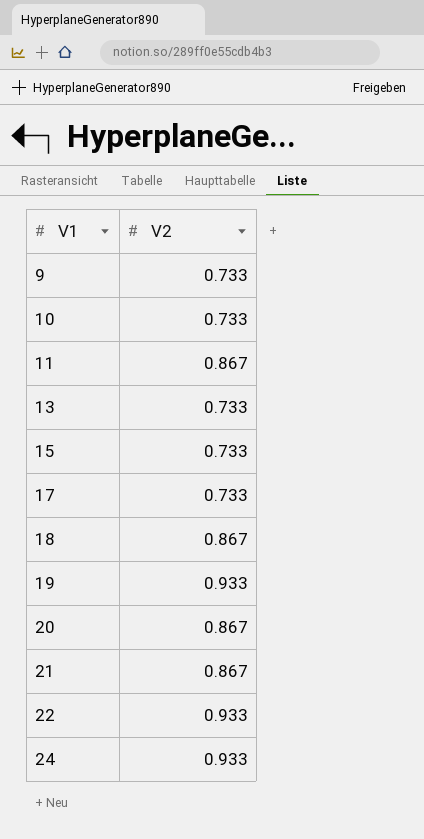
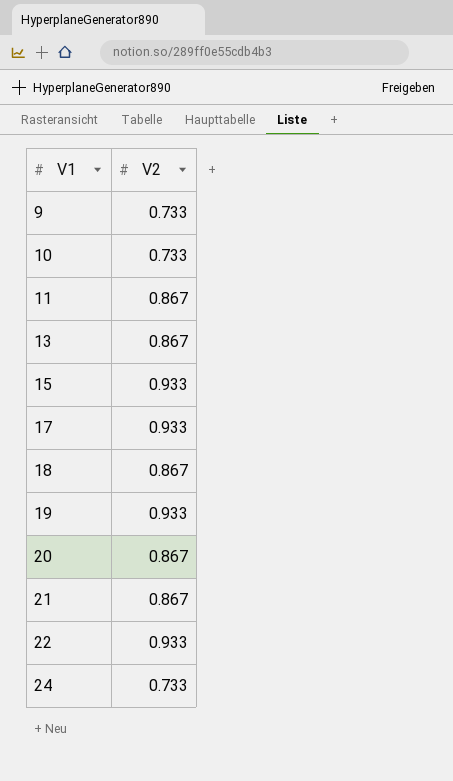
13 | V2: 0.733 -> 0.867
15 | V2: 0.733 -> 0.933
17 | V2: 0.733 -> 0.933
24 | V2: 0.933 -> 0.733

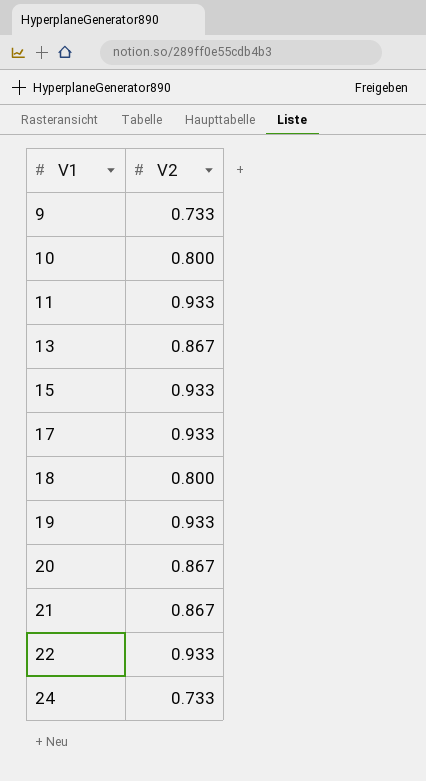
10 | V2: 0.733 -> 0.800
11 | V2: 0.867 -> 0.933
18 | V2: 0.867 -> 0.800

